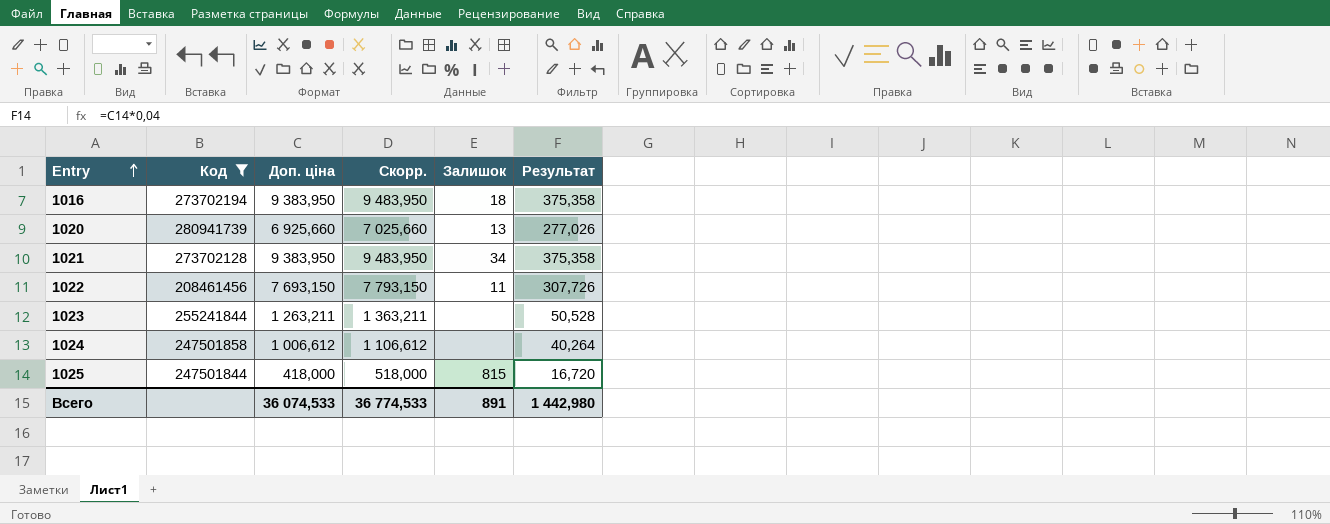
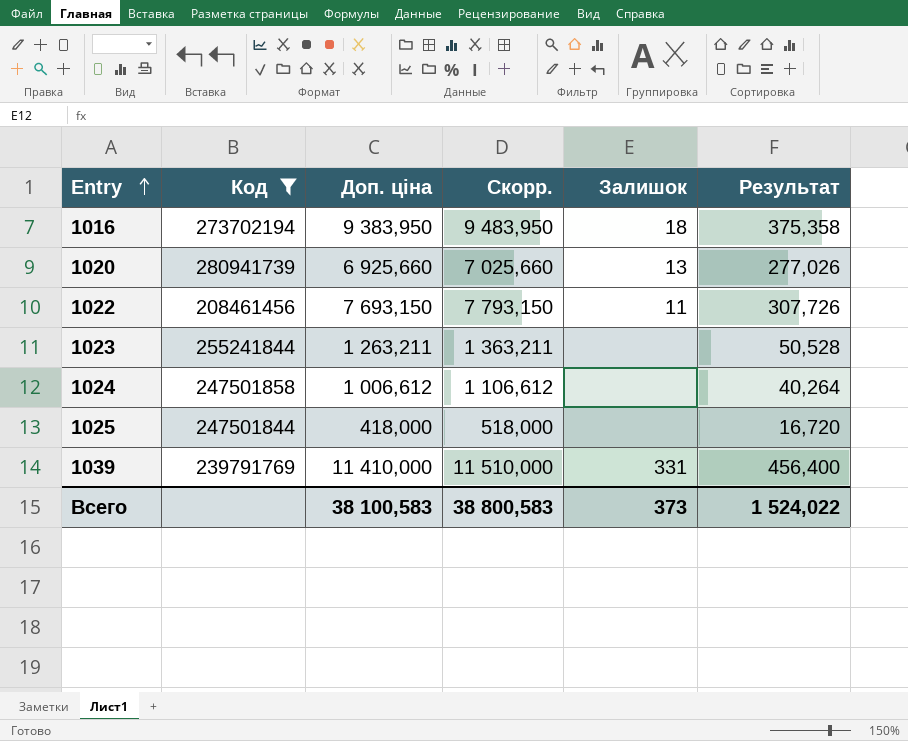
row 1021: 273702128 | 9 383,950 | 9 483,950 | 34 | 375,358 -> none
1025 | Залишок: 815 -> none
row 1039: none -> 239791769 | 11 410,000 | 11 510,000 | 331 | 456,400
Всего | Доп. ціна: 36 074,533 -> 38 100,583
Всего | Скорр.: 36 774,533 -> 38 800,583
Всего | Залишок: 891 -> 373
Всего | Результат: 1 442,980 -> 1 524,022

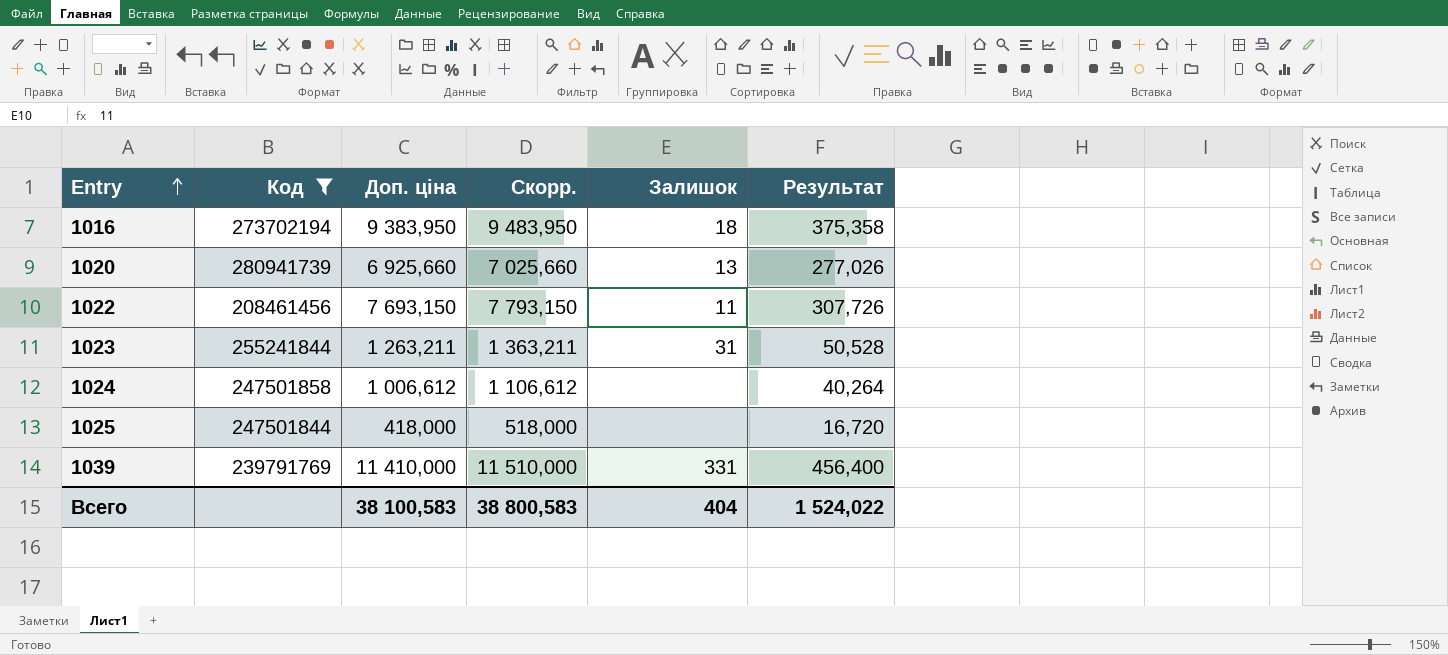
1023 | Залишок: none -> 31
Всего | Залишок: 373 -> 404

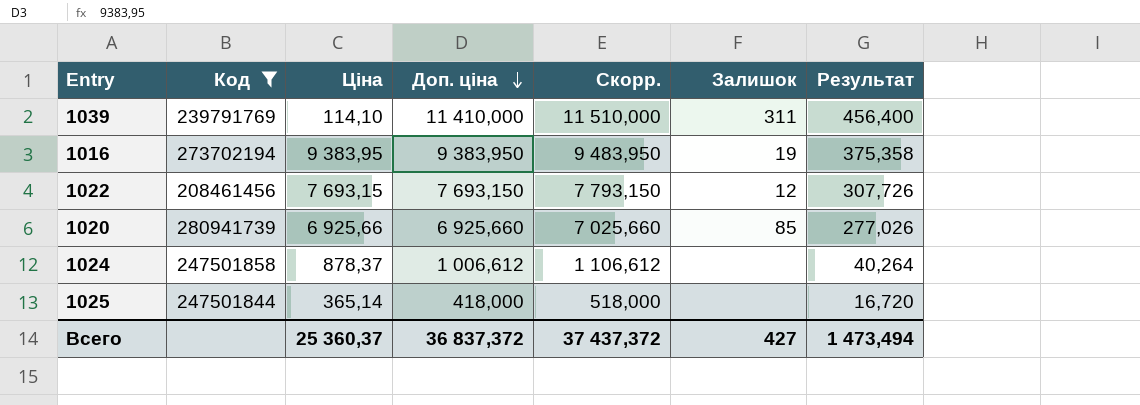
row order: Entry ascending -> Доп. ціна descending
column Ціна | position: none -> 3
row 1023: 255241844 | 1 263,211 | 1 363,211 | 31 | 50,528 -> none
1039 | Залишок: 331 -> 311
1016 | Залишок: 18 -> 19
1022 | Залишок: 11 -> 12
1020 | Залишок: 13 -> 85
Всего | Доп. ціна: 38 100,583 -> 36 837,372
Всего | Скорр.: 38 800,583 -> 37 437,372
Всего | Залишок: 404 -> 427
Всего | Результат: 1 524,022 -> 1 473,494

